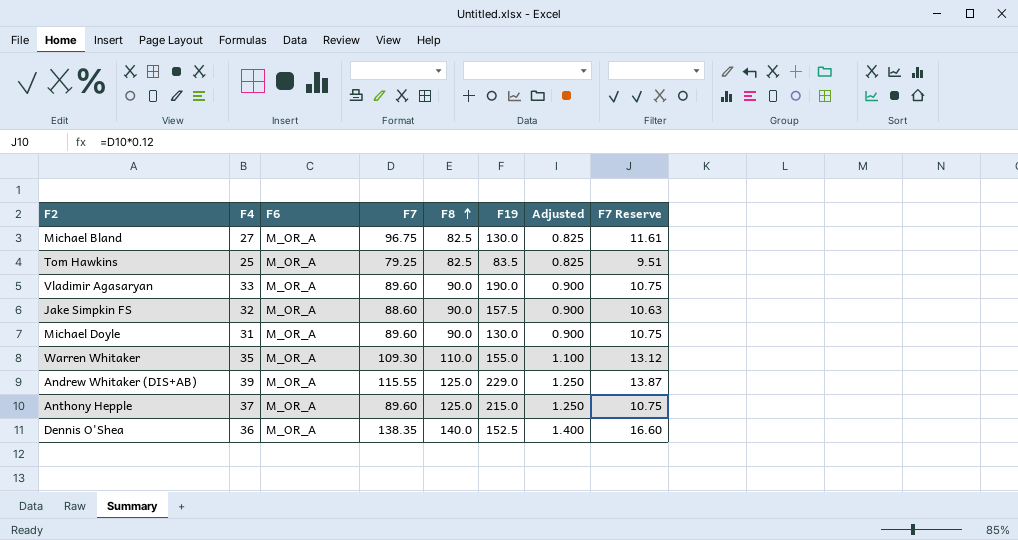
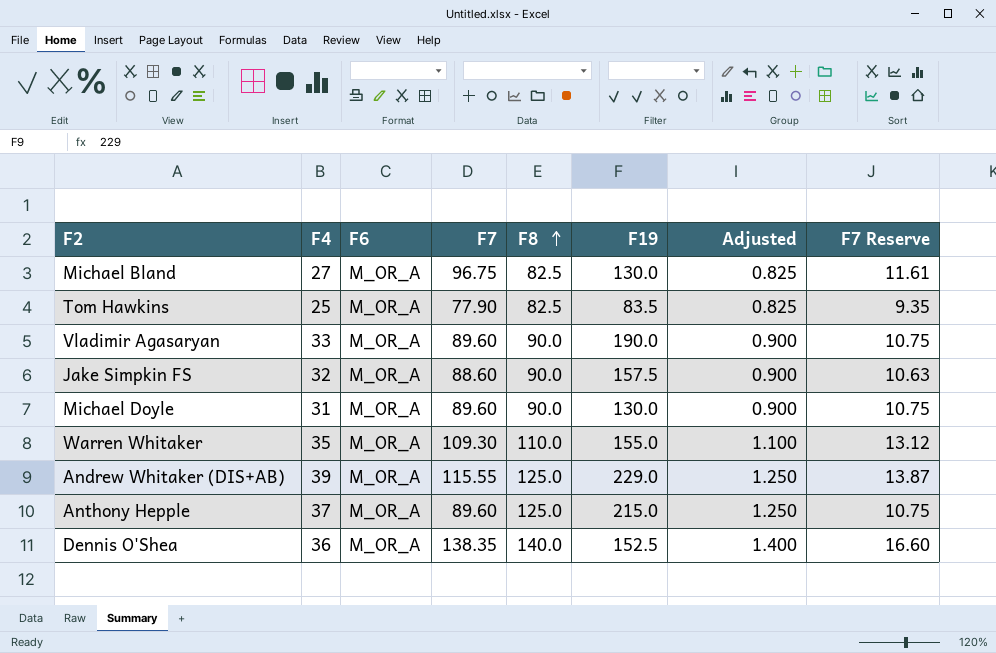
Tom Hawkins | F7: 79.25 -> 77.90
Tom Hawkins | F7 Reserve: 9.51 -> 9.35

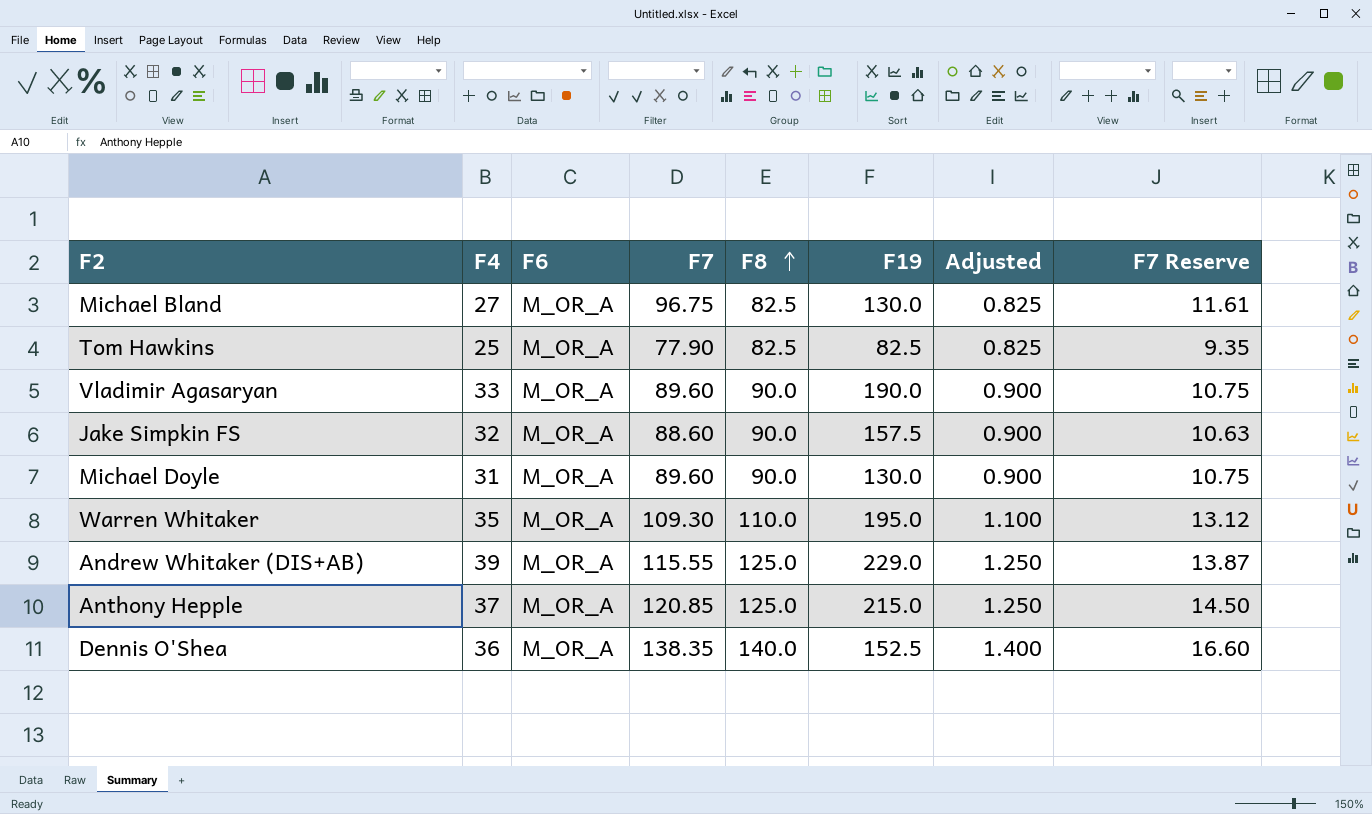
Tom Hawkins | F19: 83.5 -> 82.5
Warren Whitaker | F19: 155.0 -> 195.0
Anthony Hepple | F7: 89.60 -> 120.85
Anthony Hepple | F7 Reserve: 10.75 -> 14.50

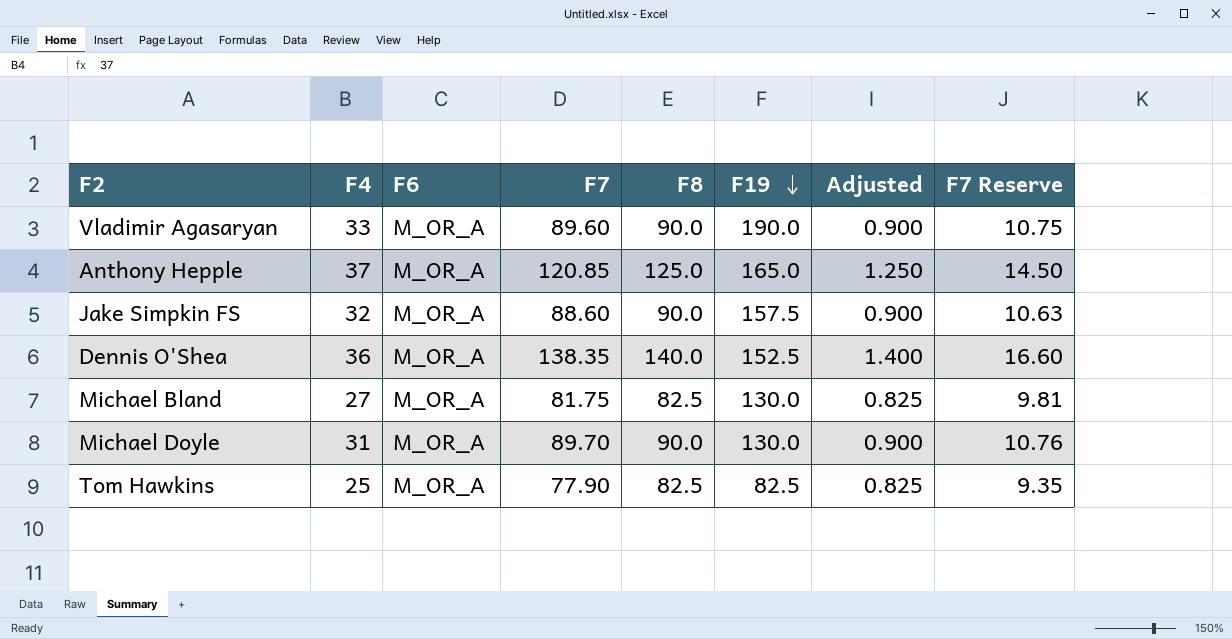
row order: F8 ascending -> F19 descending
row Warren Whitaker: 35 | M_OR_A | 109.30 | 110.0 | 195.0 | 1.100 | 13.12 -> none
row Andrew Whitaker (DIS+AB): 39 | M_OR_A | 115.55 | 125.0 | 229.0 | 1.250 | 13.87 -> none
Anthony Hepple | F19: 215.0 -> 165.0
Michael Bland | F7: 96.75 -> 81.75
Michael Bland | F7 Reserve: 11.61 -> 9.81
Michael Doyle | F7: 89.60 -> 89.70
Michael Doyle | F7 Reserve: 10.75 -> 10.76

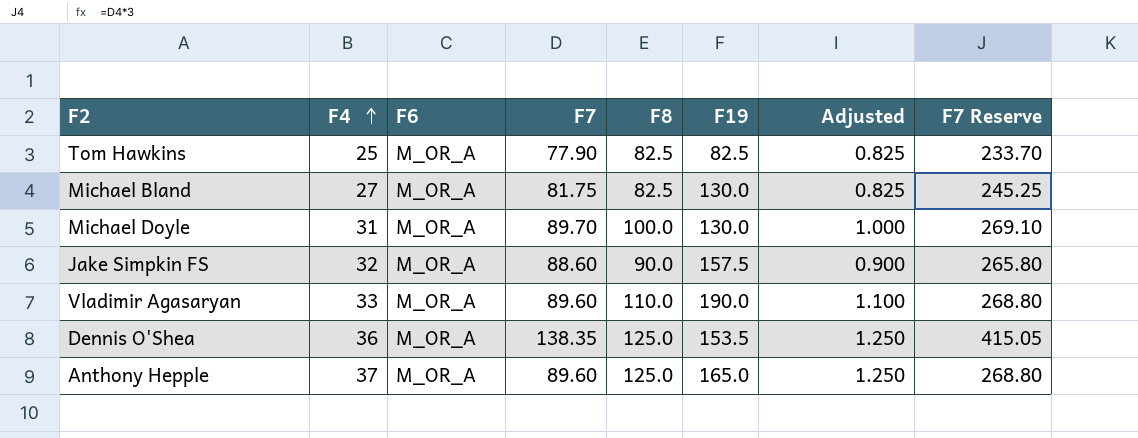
row order: F19 descending -> F4 ascending
column F7 Reserve | formula: [F7] * 0.12 -> [F7] * 3
Michael Doyle | F8: 90.0 -> 100.0
Michael Doyle | Adjusted: 0.900 -> 1.000
Vladimir Agasaryan | F8: 90.0 -> 110.0
Vladimir Agasaryan | Adjusted: 0.900 -> 1.100
Dennis O'Shea | F8: 140.0 -> 125.0
Dennis O'Shea | F19: 152.5 -> 153.5
Dennis O'Shea | Adjusted: 1.400 -> 1.250
Anthony Hepple | F7: 120.85 -> 89.60

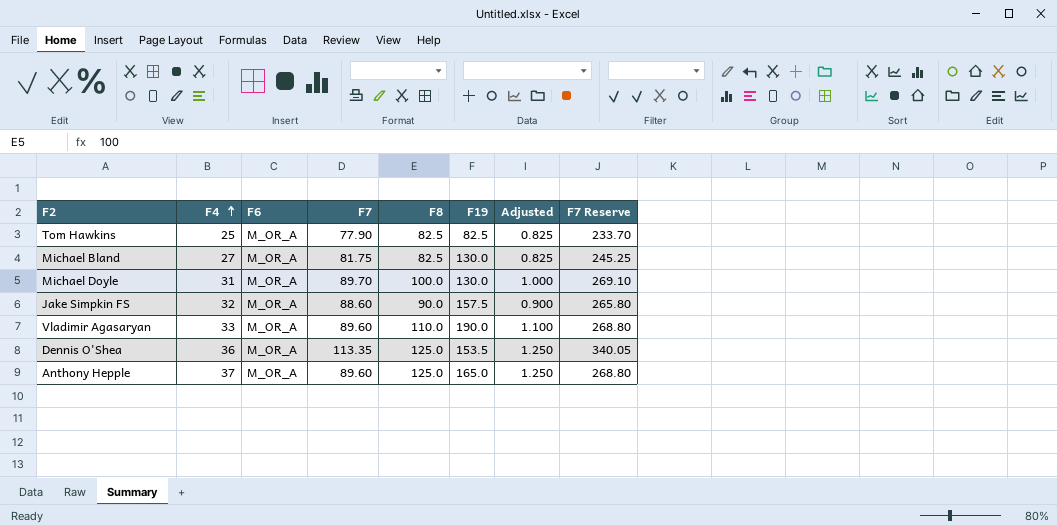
Dennis O'Shea | F7: 138.35 -> 113.35
Dennis O'Shea | F7 Reserve: 415.05 -> 340.05

